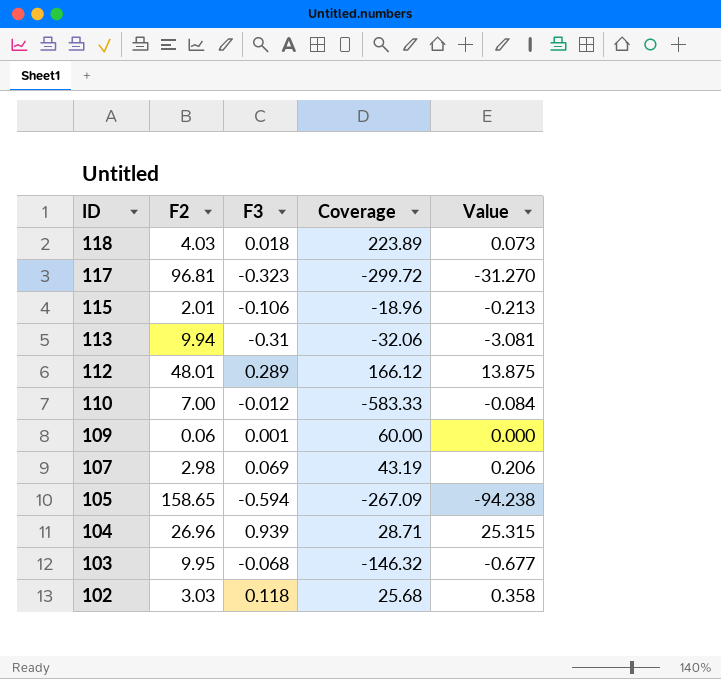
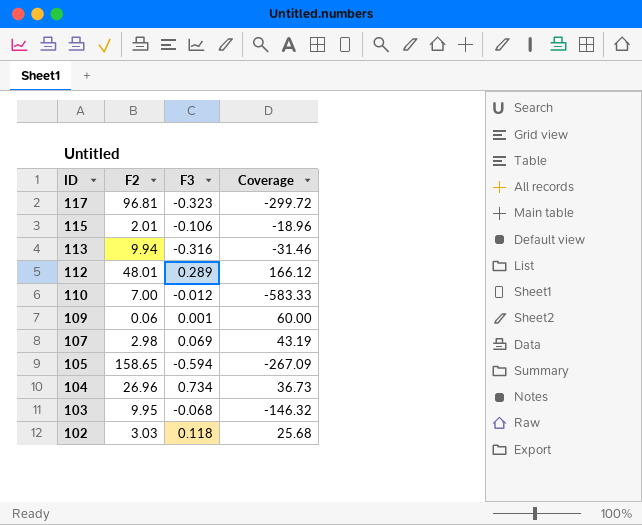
column Value | formula: [F2] * [F3] -> none
row 118: 4.03 | 0.018 | 223.89 | 0.073 -> none
113 | F3: -0.31 -> -0.316
113 | Coverage: -32.06 -> -31.46
104 | F3: 0.939 -> 0.734
104 | Coverage: 28.71 -> 36.73

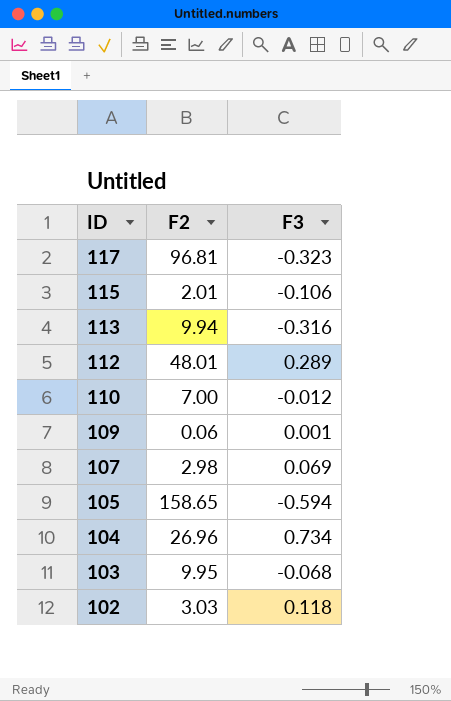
column Coverage | formula: [F2] / [F3] -> none

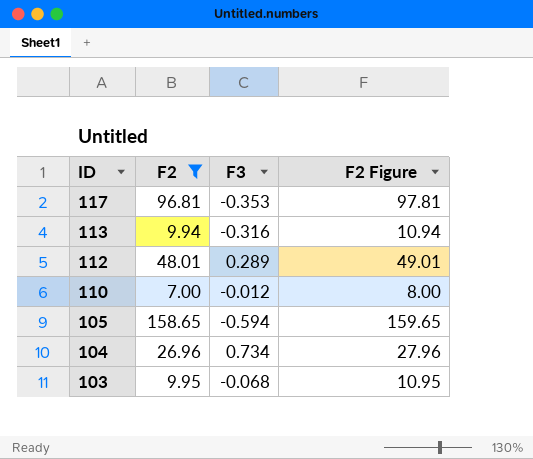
filter: none -> F2 >= 7.00
column F2 Figure | formula: none -> [F2] + 1
117 | F3: -0.323 -> -0.353

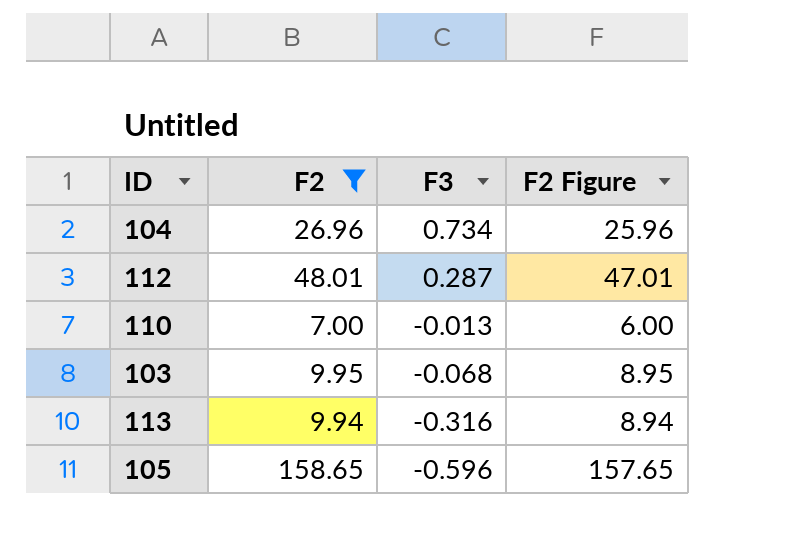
row order: ID descending -> F3 descending
column F2 Figure | formula: [F2] + 1 -> [F2] - 1
row 117: 96.81 | -0.353 | 97.81 -> none
112 | F3: 0.289 -> 0.287
110 | F3: -0.012 -> -0.013
105 | F3: -0.594 -> -0.596

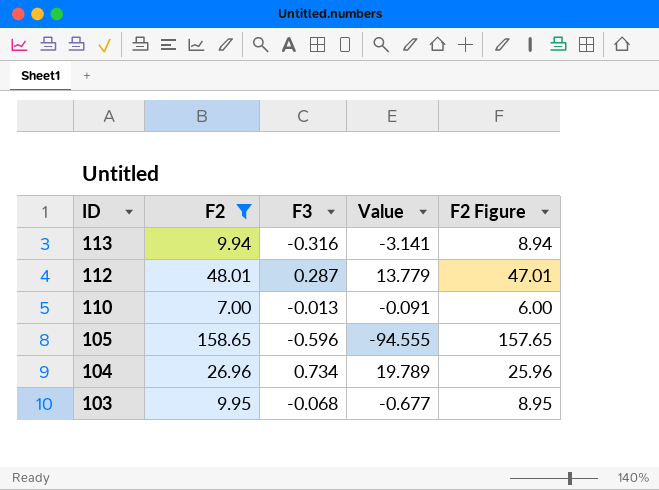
row order: F3 descending -> ID descending
column Value | formula: none -> [F2] * [F3]

